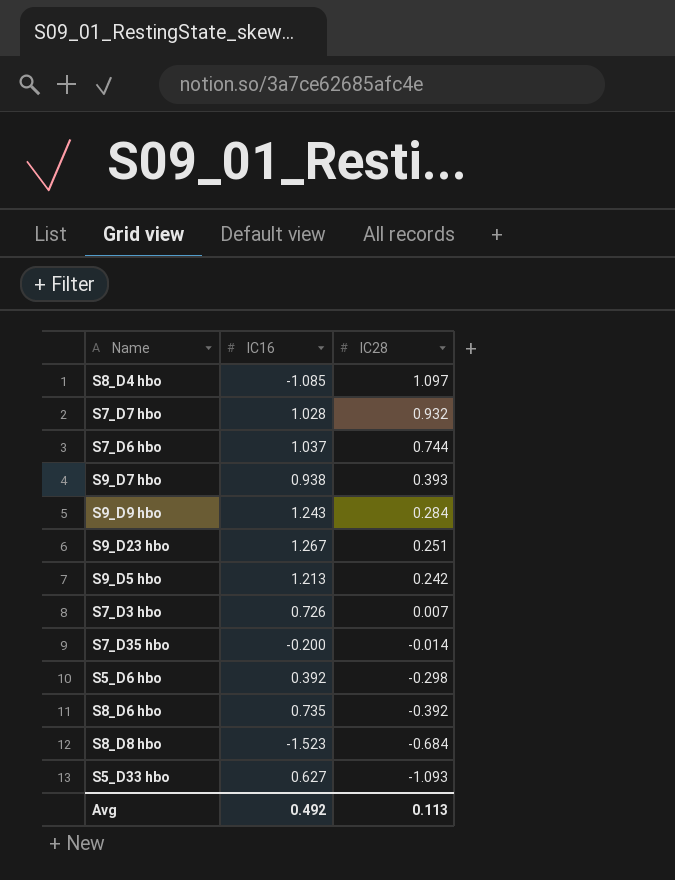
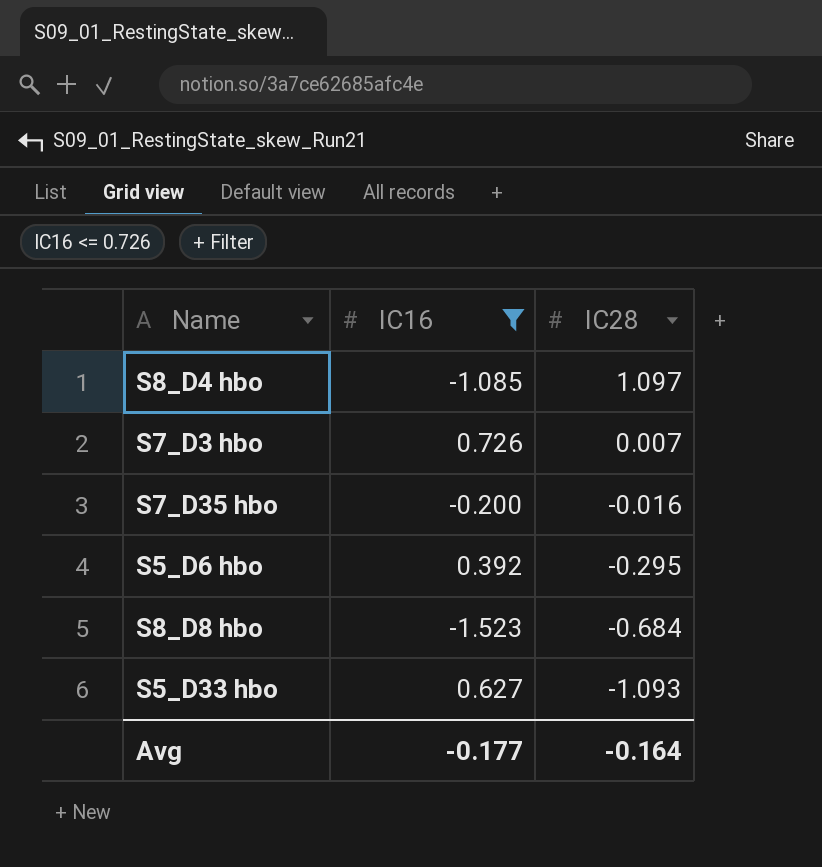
filter: none -> IC16 <= 0.726
S7_D35 hbo | IC28: -0.014 -> -0.016
S5_D6 hbo | IC28: -0.298 -> -0.295
Avg | IC16: 0.492 -> -0.177
Avg | IC28: 0.113 -> -0.164

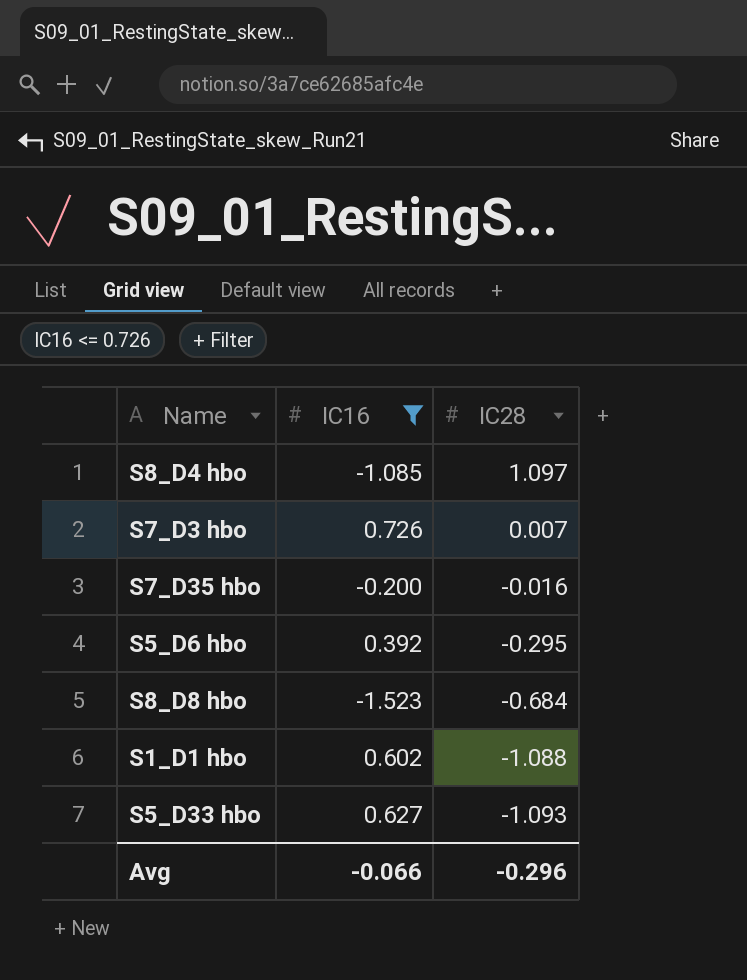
row S1_D1 hbo: none -> 0.602 | -1.088
Avg | IC16: -0.177 -> -0.066
Avg | IC28: -0.164 -> -0.296

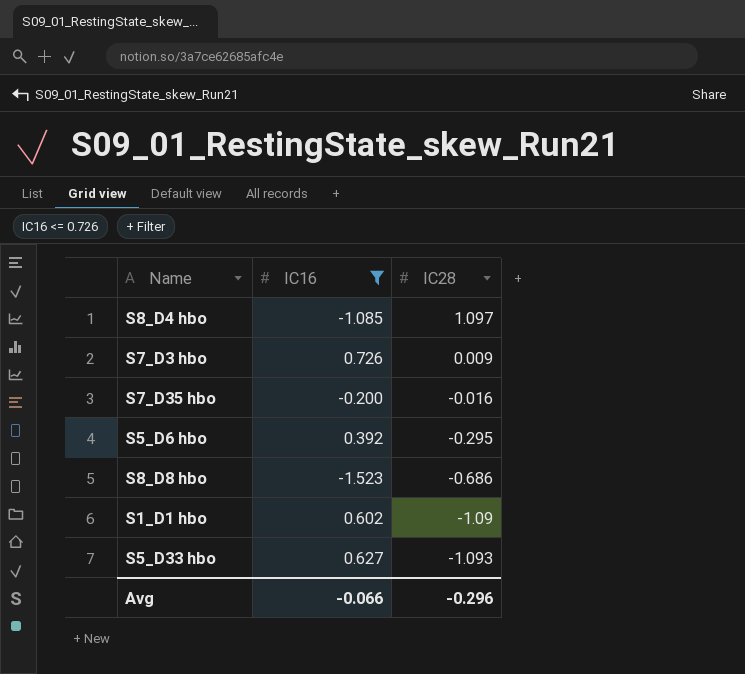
S7_D3 hbo | IC28: 0.007 -> 0.009
S8_D8 hbo | IC28: -0.684 -> -0.686
S1_D1 hbo | IC28: -1.088 -> -1.09

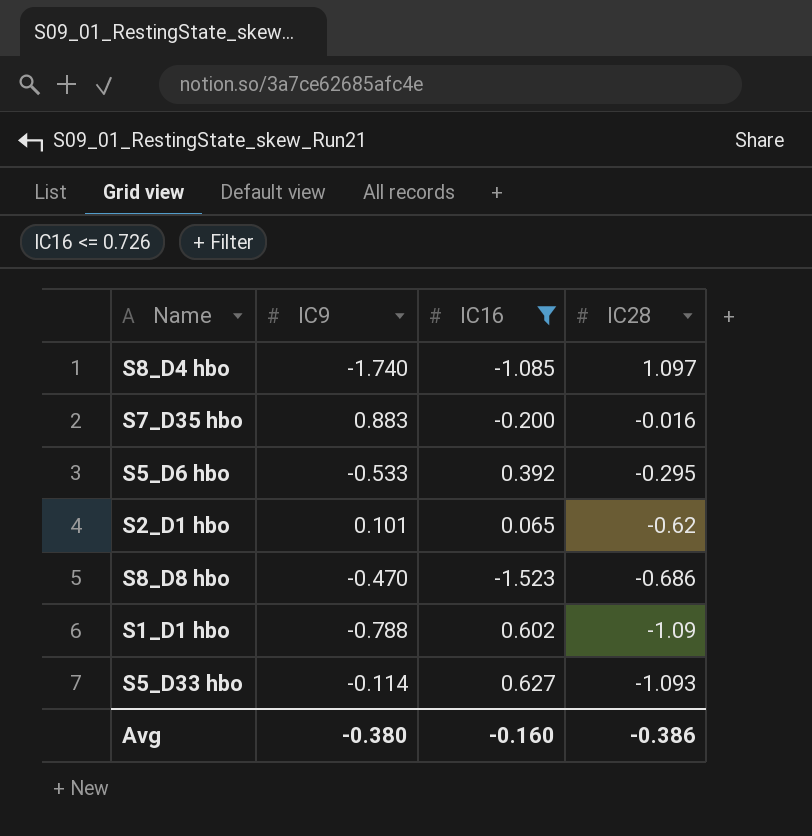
column IC9 | position: none -> 2
row S7_D3 hbo: 0.726 | 0.009 -> none
row S2_D1 hbo: none -> 0.101 | 0.065 | -0.62
Avg | IC16: -0.066 -> -0.160
Avg | IC28: -0.296 -> -0.386

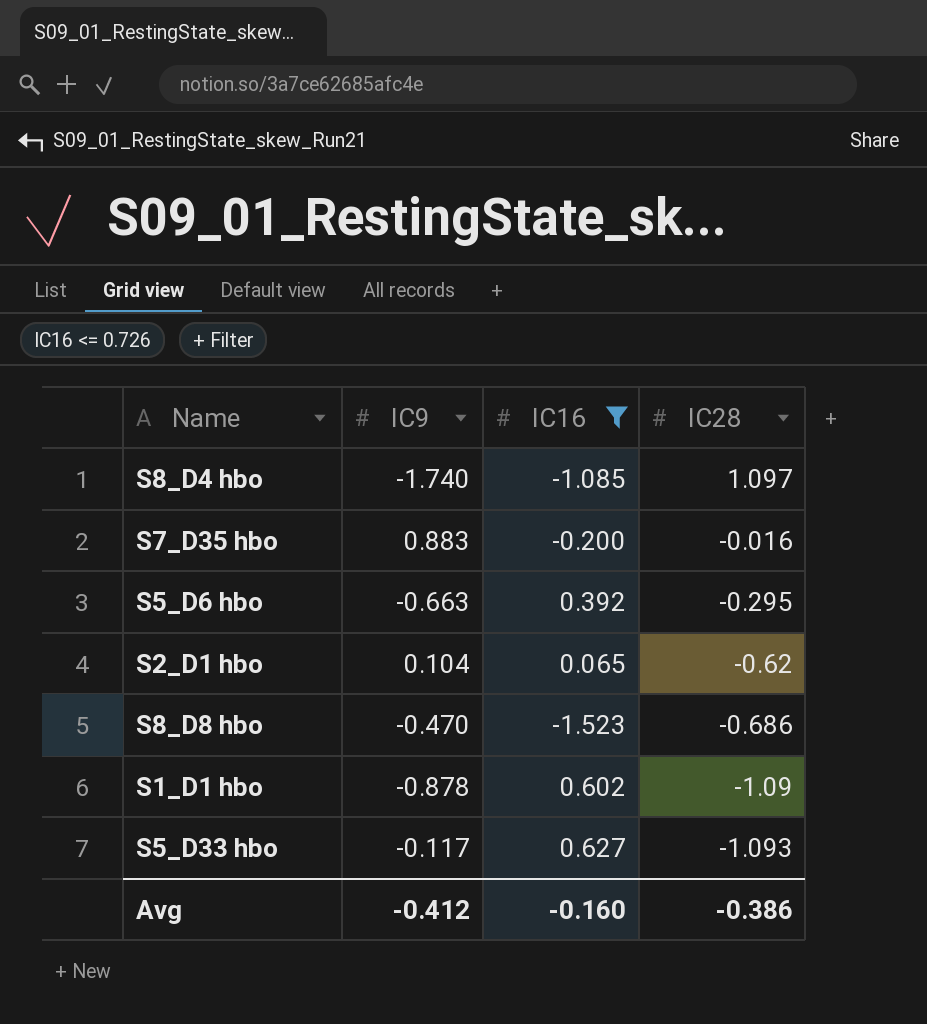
S5_D6 hbo | IC9: -0.533 -> -0.663
S2_D1 hbo | IC9: 0.101 -> 0.104
S1_D1 hbo | IC9: -0.788 -> -0.878
S5_D33 hbo | IC9: -0.114 -> -0.117
Avg | IC9: -0.380 -> -0.412

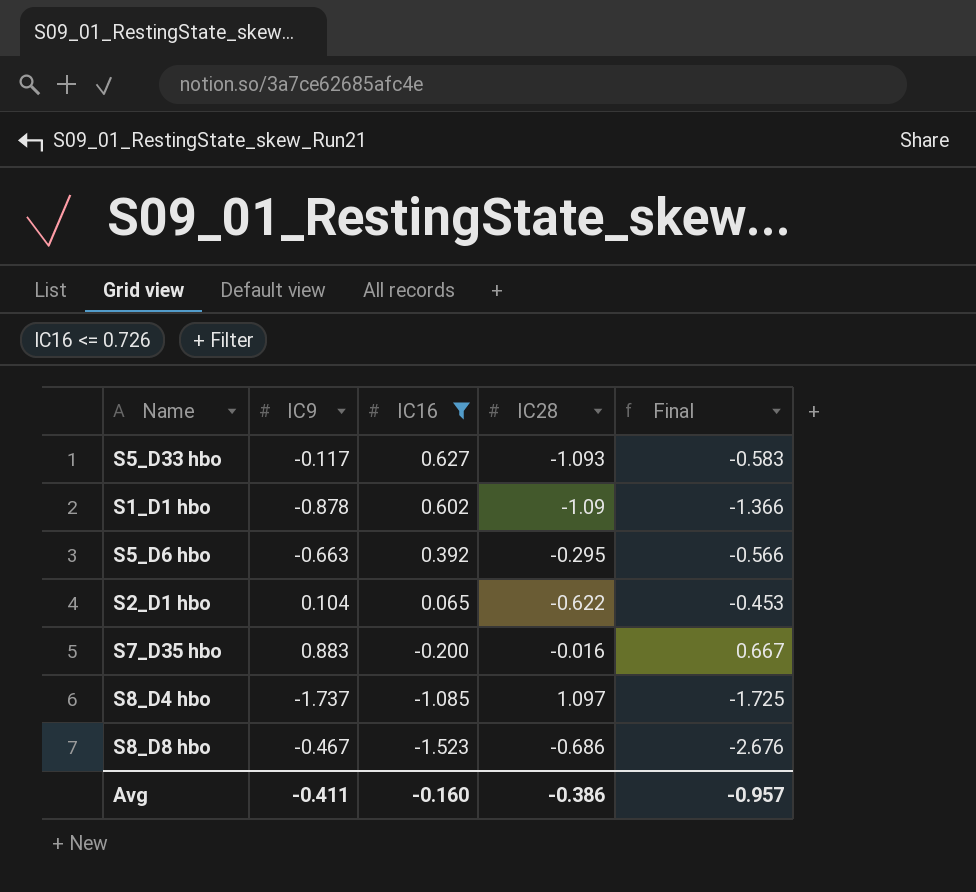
row order: IC28 descending -> IC16 descending
column Final | formula: none -> [IC9] + [IC16] + [IC28]
S2_D1 hbo | IC28: -0.62 -> -0.622
S8_D4 hbo | IC9: -1.740 -> -1.737
S8_D8 hbo | IC9: -0.470 -> -0.467
Avg | IC9: -0.412 -> -0.411

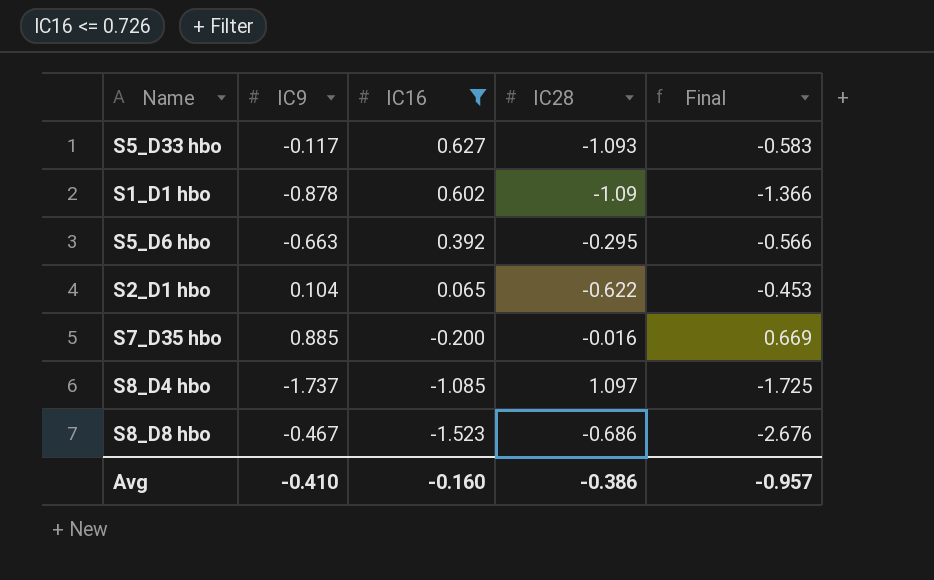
S7_D35 hbo | IC9: 0.883 -> 0.885
S7_D35 hbo | Final: 0.667 -> 0.669
Avg | IC9: -0.411 -> -0.410

